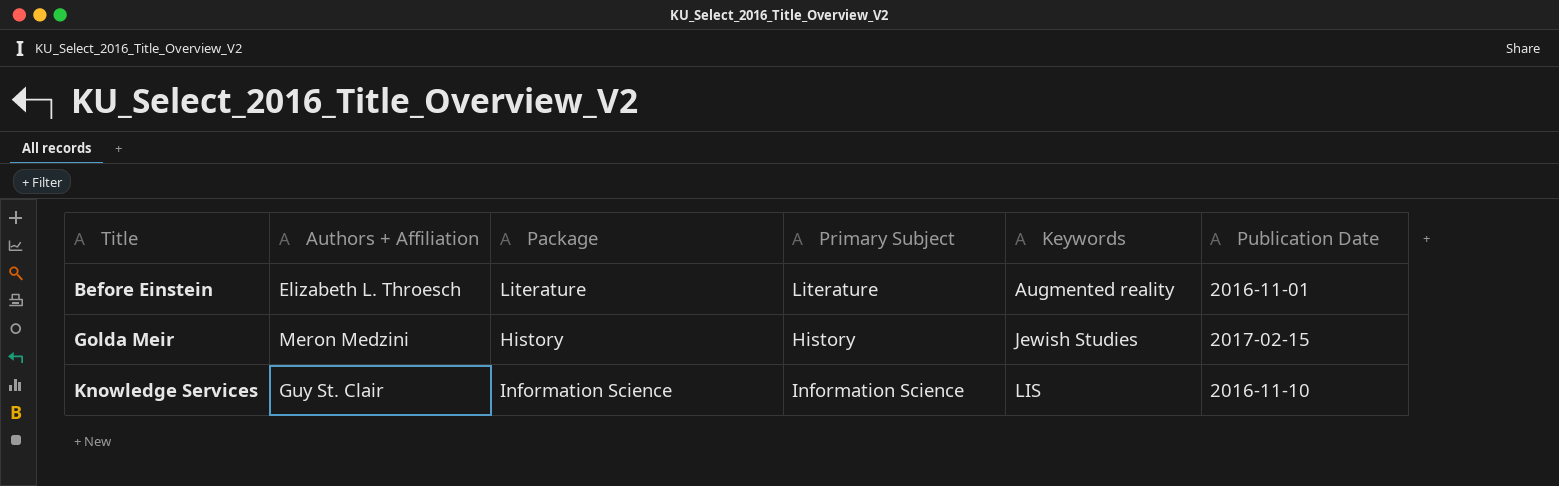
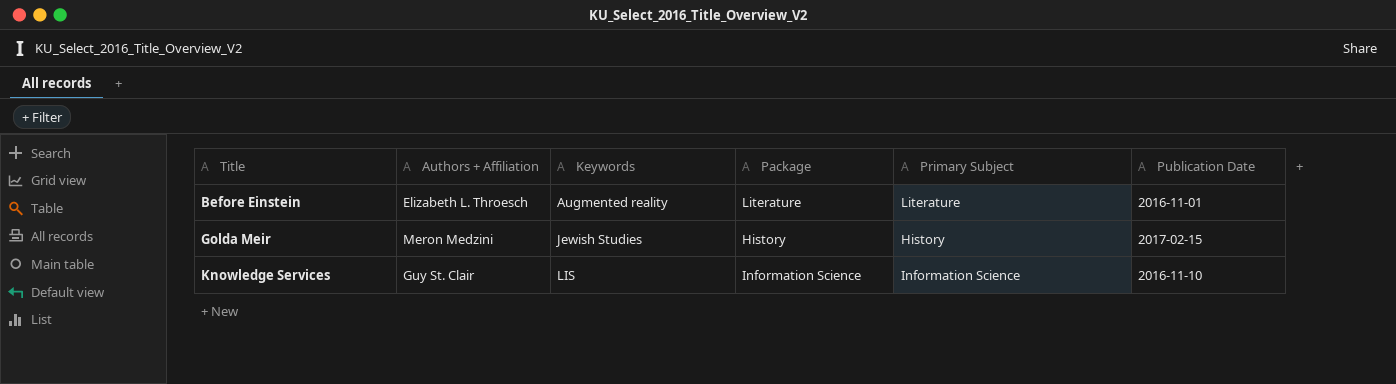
column Keywords | position: 5 -> 3

